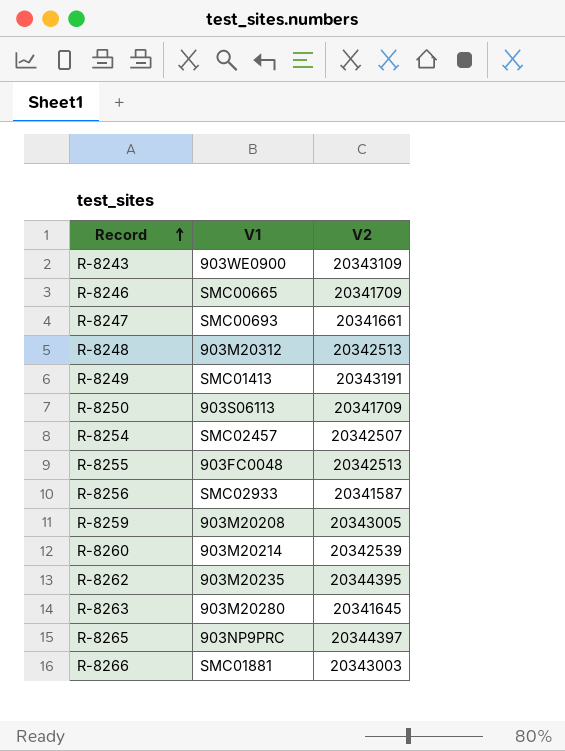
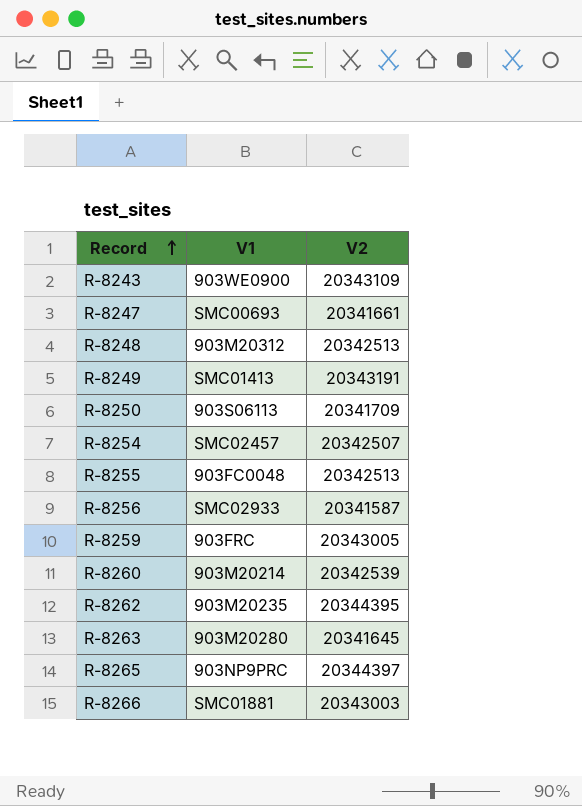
row R-8246: SMC00665 | 20341709 -> none
R-8259 | V1: 903M20208 -> 903FRC

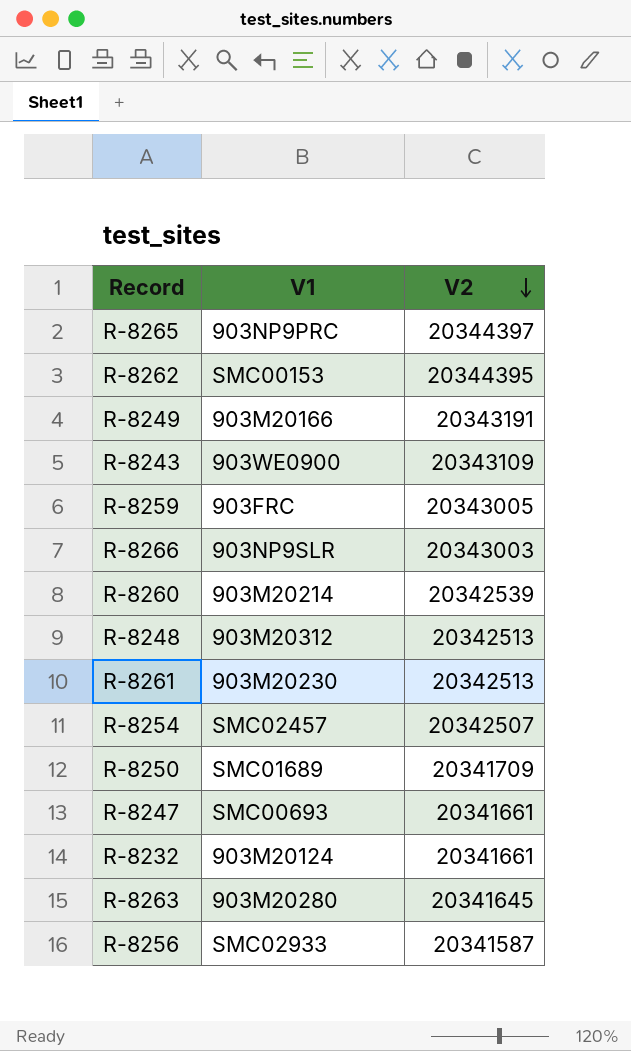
row order: Record ascending -> V2 descending
row R-8255: 903FC0048 | 20342513 -> none
R-8262 | V1: 903M20235 -> SMC00153
R-8249 | V1: SMC01413 -> 903M20166
R-8266 | V1: SMC01881 -> 903NP9SLR
row R-8261: none -> 903M20230 | 20342513
R-8250 | V1: 903S06113 -> SMC01689
row R-8232: none -> 903M20124 | 20341661

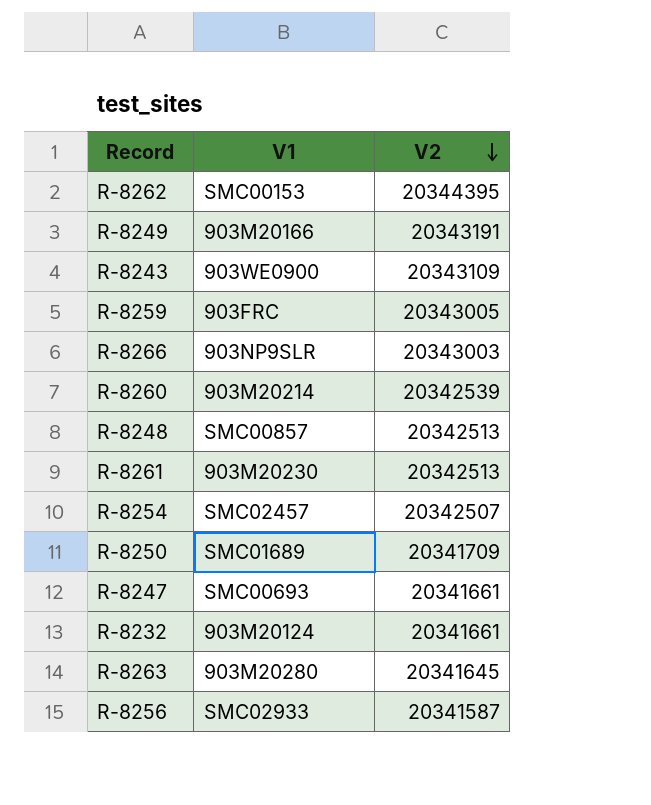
row R-8265: 903NP9PRC | 20344397 -> none
R-8248 | V1: 903M20312 -> SMC00857

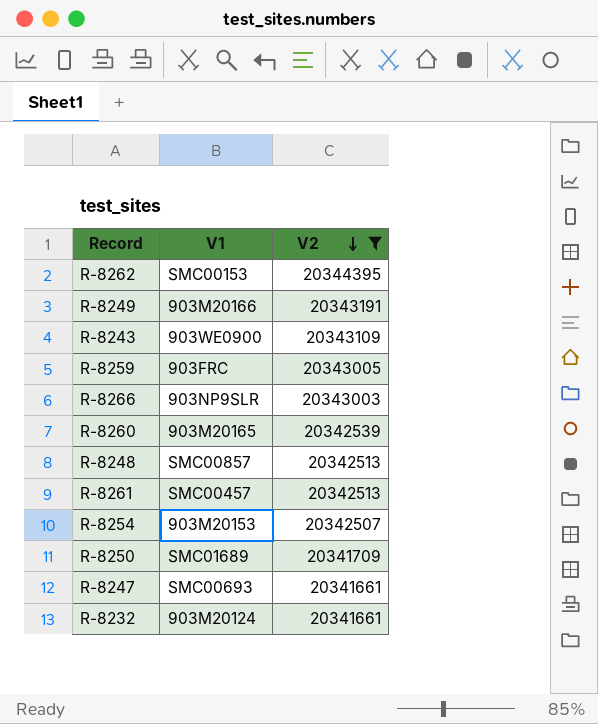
filter: none -> V2 >= 20341661
R-8260 | V1: 903M20214 -> 903M20165
R-8261 | V1: 903M20230 -> SMC00457
R-8254 | V1: SMC02457 -> 903M20153

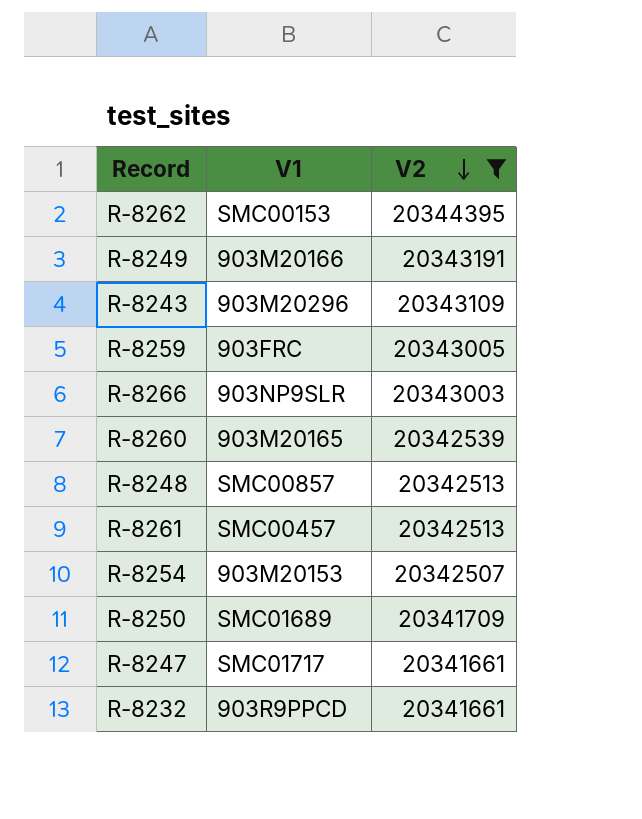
R-8243 | V1: 903WE0900 -> 903M20296
R-8247 | V1: SMC00693 -> SMC01717
R-8232 | V1: 903M20124 -> 903R9PPCD

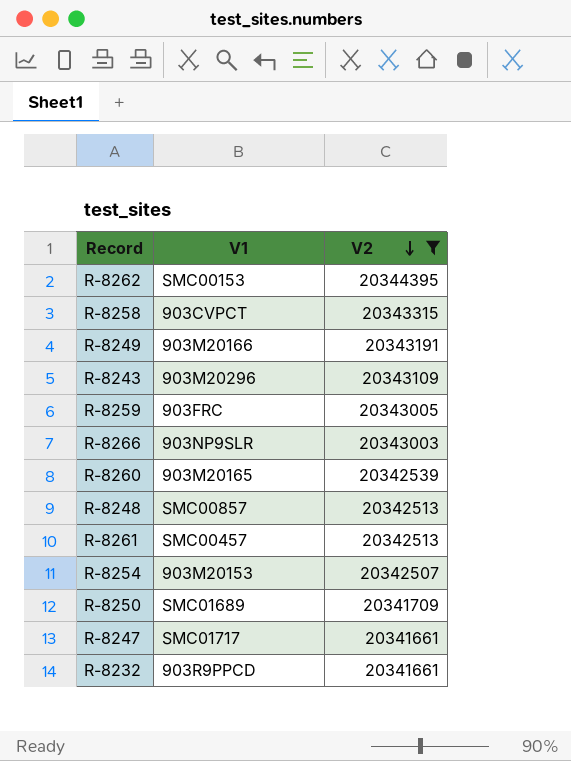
row R-8258: none -> 903CVPCT | 20343315

